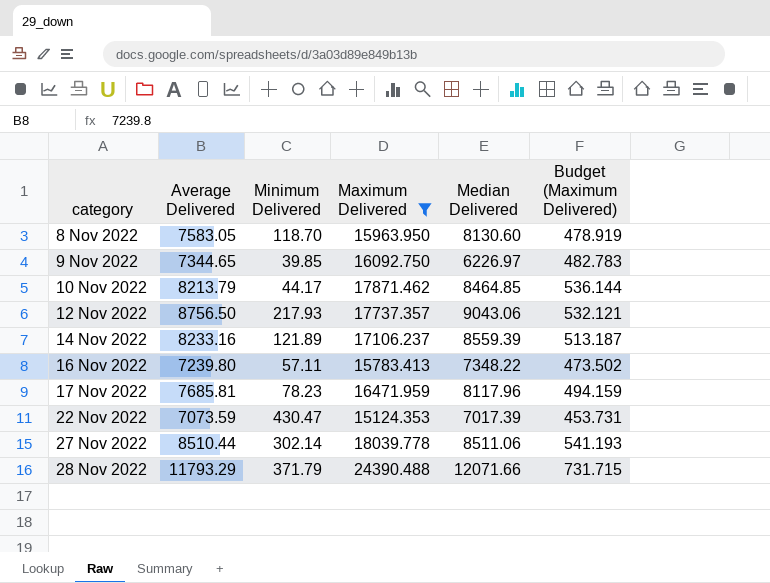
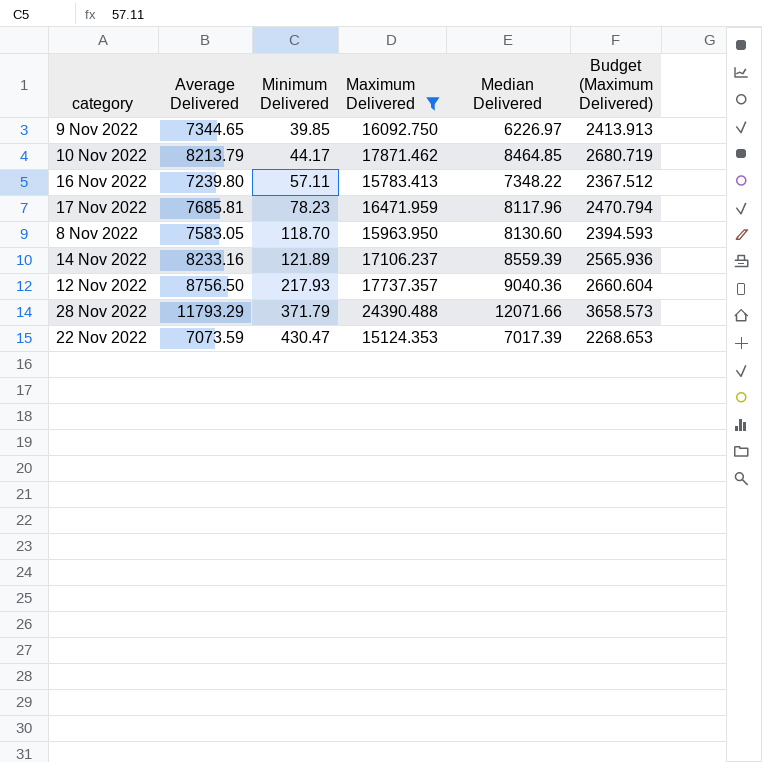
row order: category ascending -> Minimum Delivered ascending
column Budget (Maximum Delivered) | formula: [Maximum Delivered] * 0.03 -> [Maximum Delivered] * 0.15
row 27 Nov 2022: 8510.44 | 302.14 | 18039.778 | 8511.06 | 541.193 -> none
12 Nov 2022 | Median Delivered: 9043.06 -> 9040.36

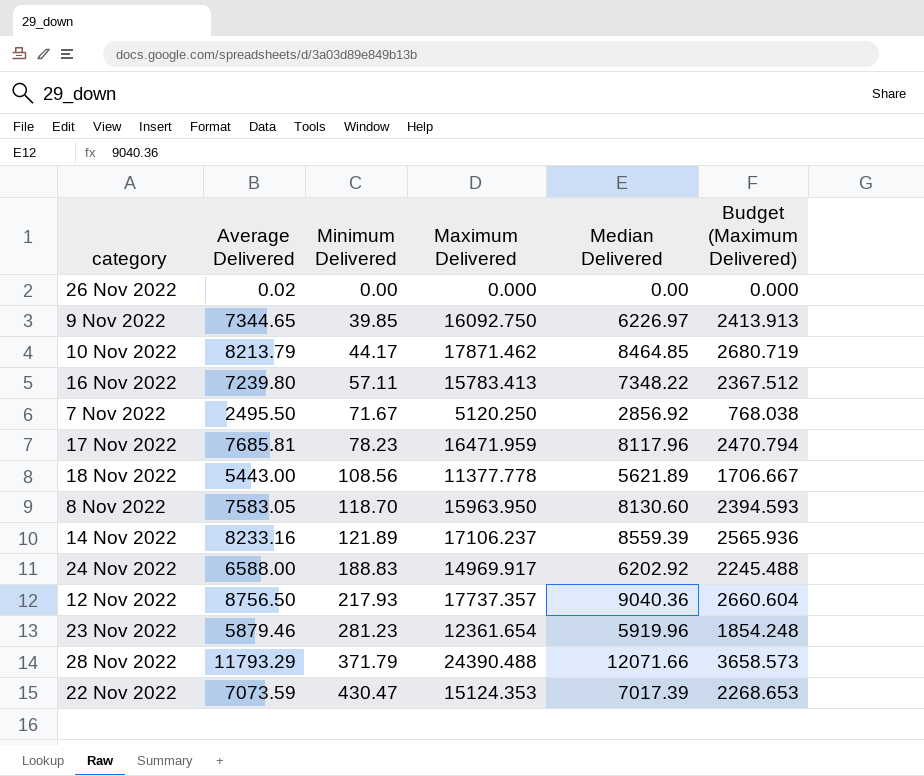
filter: Maximum Delivered >= 15124.353 -> none

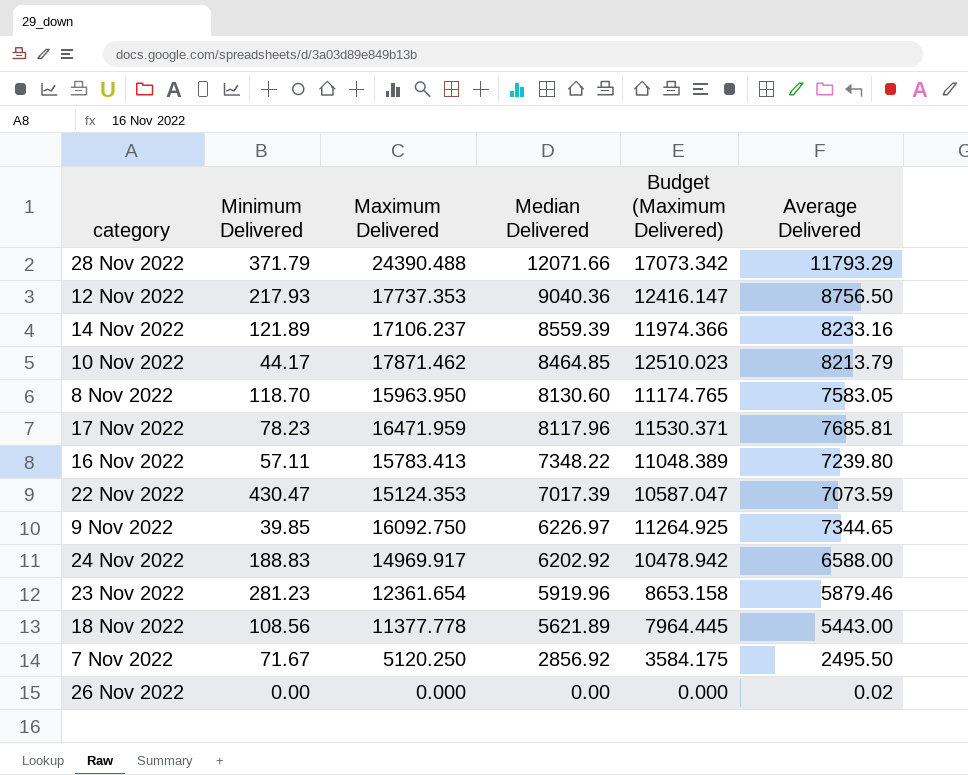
row order: Minimum Delivered ascending -> Median Delivered descending
column Budget (Maximum Delivered) | formula: [Maximum Delivered] * 0.15 -> [Maximum Delivered] * 0.7
column Average Delivered | position: 2 -> 6
12 Nov 2022 | Maximum Delivered: 17737.357 -> 17737.353

